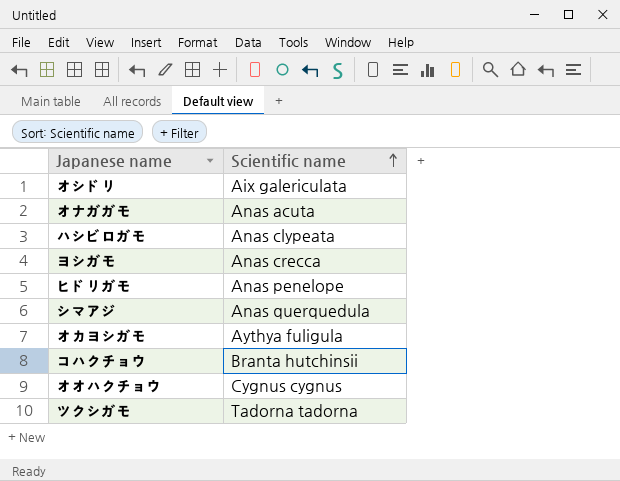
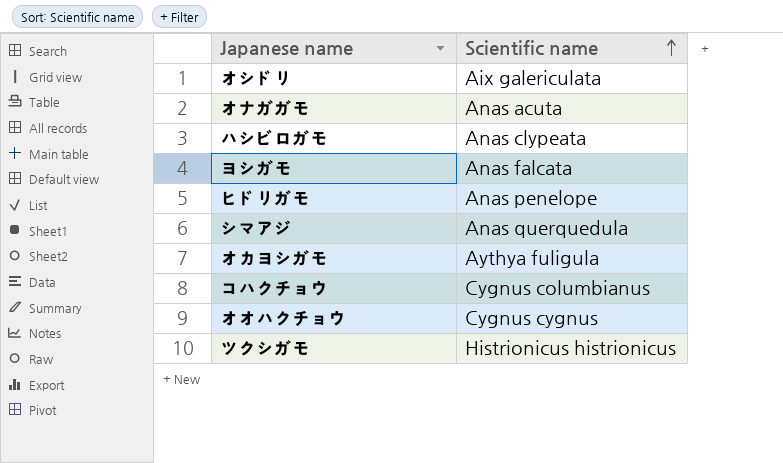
ヨシガモ | Scientific name: Anas crecca -> Anas falcata
コハクチョウ | Scientific name: Branta hutchinsii -> Cygnus columbianus
ツクシガモ | Scientific name: Tadorna tadorna -> Histrionicus histrionicus

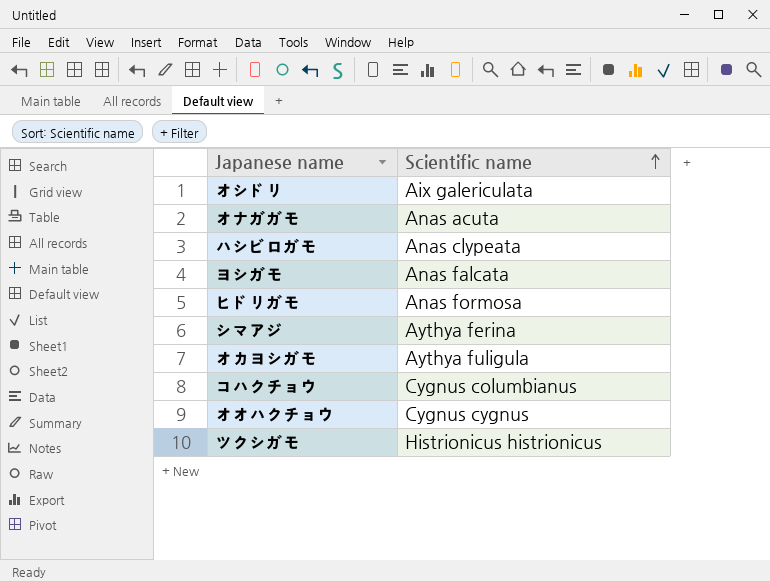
ヒドリガモ | Scientific name: Anas penelope -> Anas formosa
シマアジ | Scientific name: Anas querquedula -> Aythya ferina

